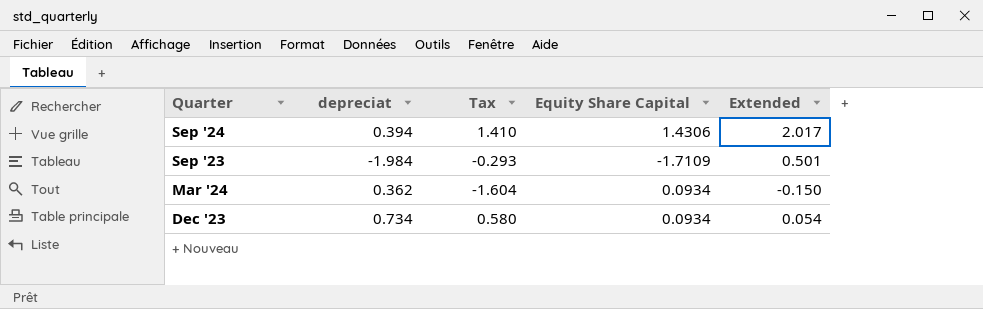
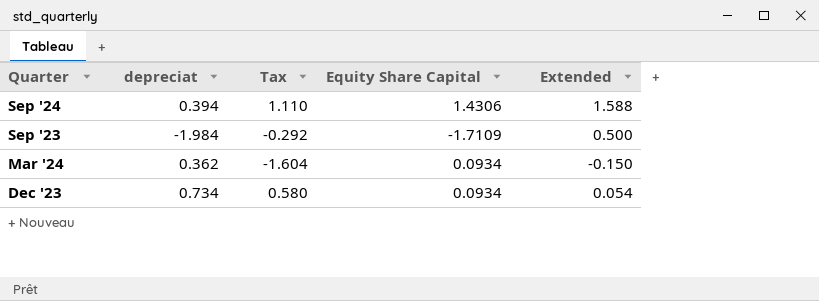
Sep '24 | Tax: 1.410 -> 1.110
Sep '24 | Extended: 2.017 -> 1.588
Sep '23 | Tax: -0.293 -> -0.292
Sep '23 | Extended: 0.501 -> 0.500

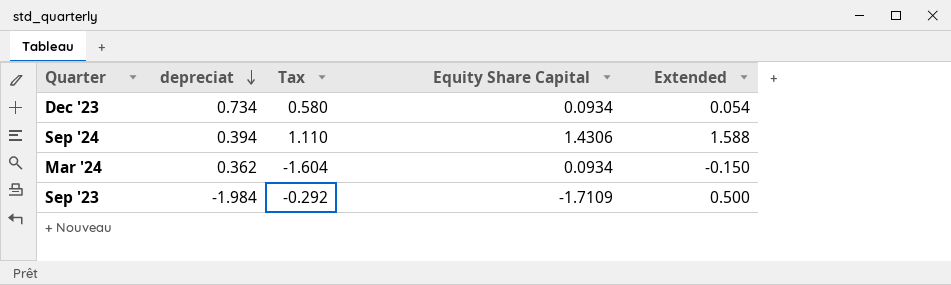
row order: none -> depreciat descending

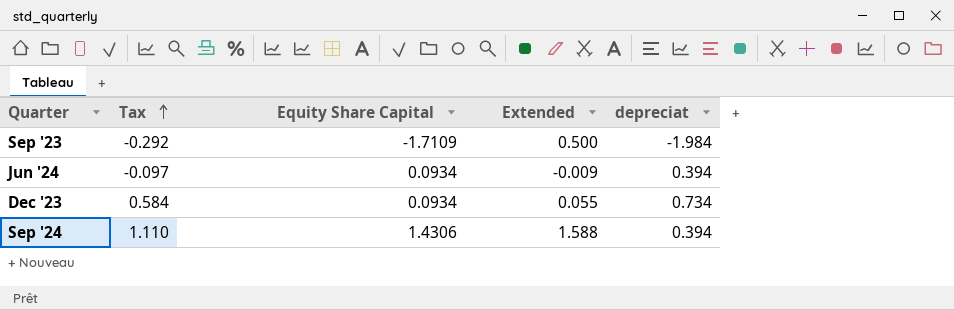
row order: depreciat descending -> Tax ascending
column depreciat | position: 2 -> 5
row Mar '24: 0.362 | -1.604 | 0.0934 | -0.150 -> none
row Jun '24: none -> -0.097 | 0.0934 | -0.009 | 0.394
Dec '23 | Tax: 0.580 -> 0.584
Dec '23 | Extended: 0.054 -> 0.055

